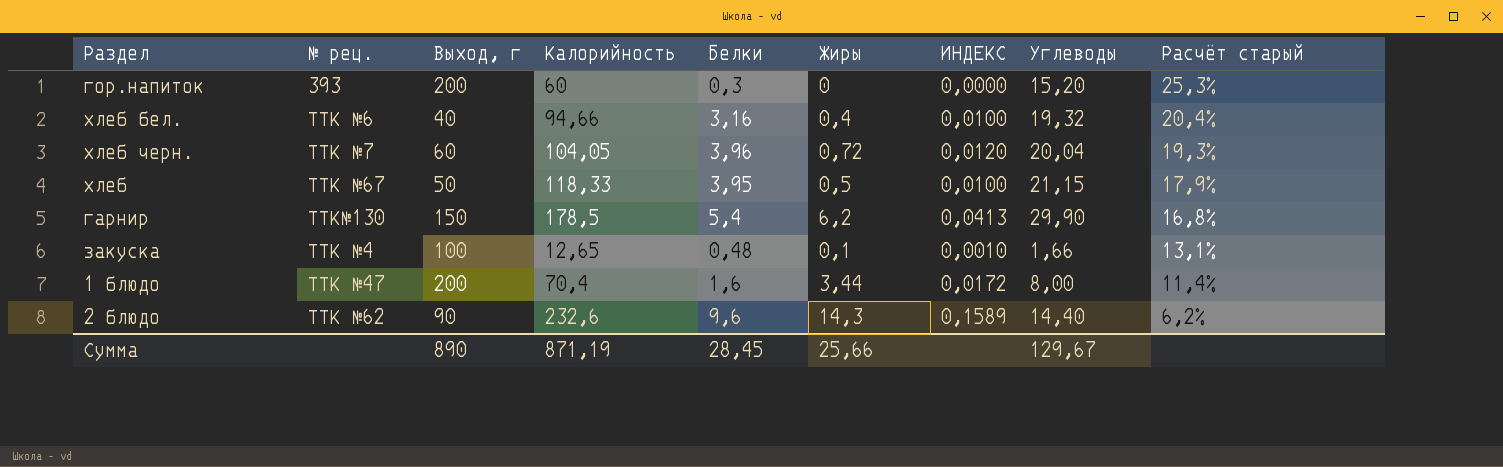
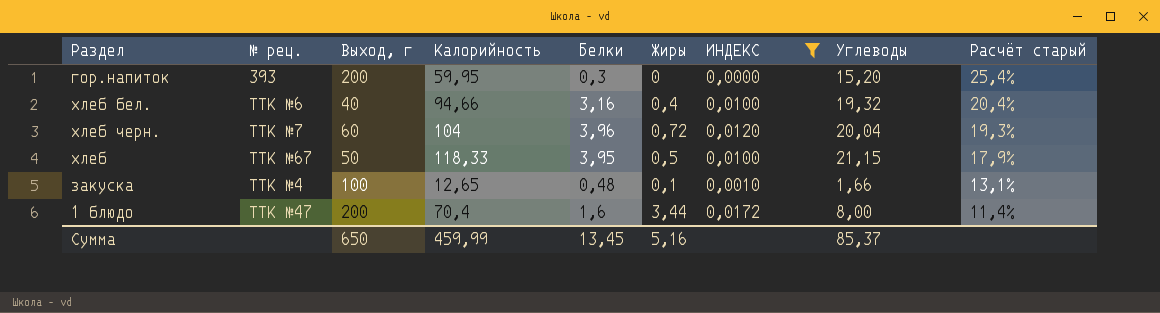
filter: none -> ИНДЕКС <= 0,0172
гор.напиток | Калорийность: 60 -> 59,95
гор.напиток | Расчёт старый: 25,3% -> 25,4%
хлеб черн. | Калорийность: 104,05 -> 104
Сумма | Выход, г: 890 -> 650
Сумма | Калорийность: 871,19 -> 459,99
Сумма | Белки: 28,45 -> 13,45
Сумма | Жиры: 25,66 -> 5,16
Сумма | Углеводы: 129,67 -> 85,37

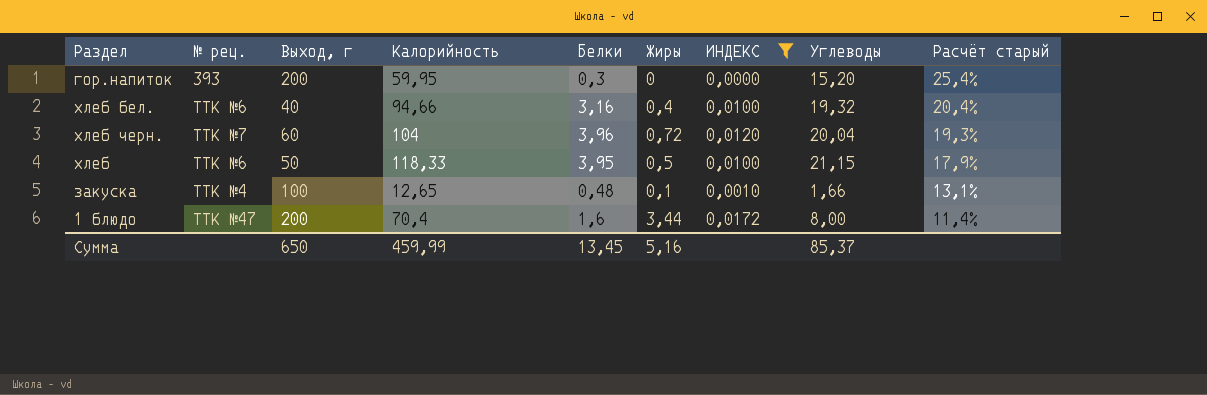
хлеб | № рец.: ТТК №67 -> ТТК №6

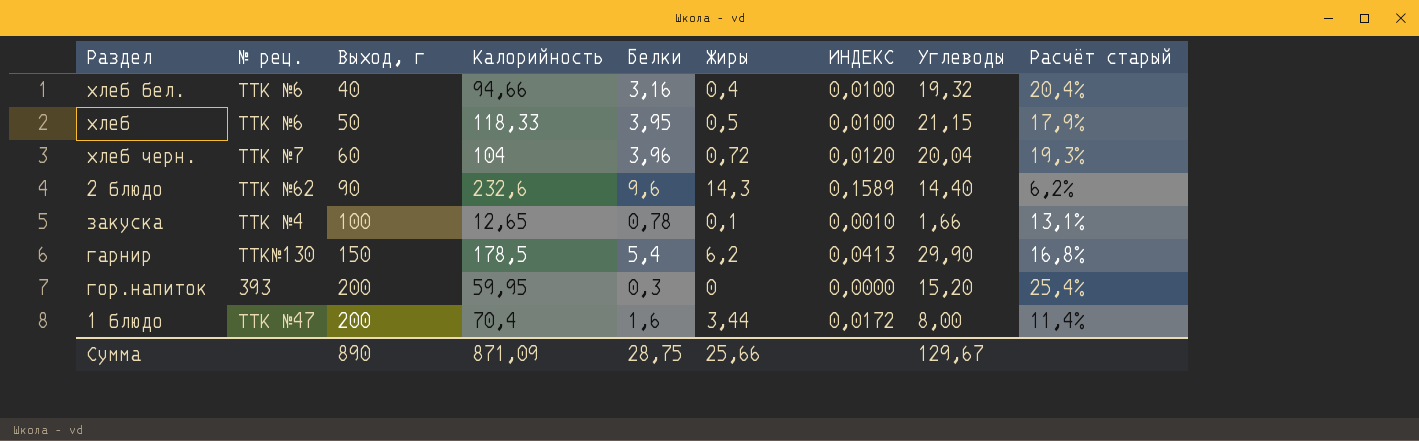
filter: ИНДЕКС <= 0,0172 -> none
row order: Расчёт старый descending -> Выход, г ascending
закуска | Белки: 0,48 -> 0,78
Сумма | Выход, г: 650 -> 890
Сумма | Калорийность: 459,99 -> 871,09
Сумма | Белки: 13,45 -> 28,75
Сумма | Жиры: 5,16 -> 25,66
Сумма | Углеводы: 85,37 -> 129,67

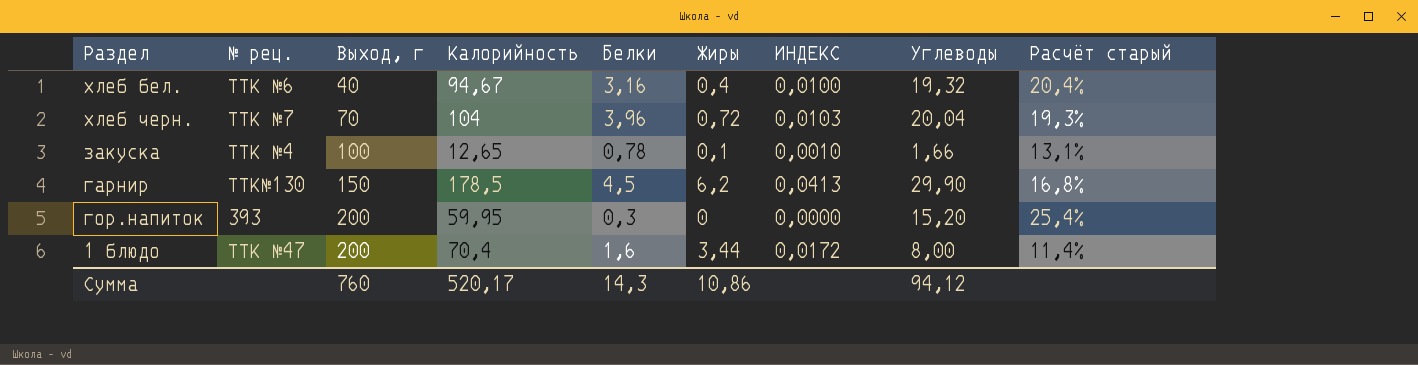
row хлеб: ТТК №6 | 50 | 118,33 | 3,95 | 0,5 | 0,0100 | 21,15 | 17,9% -> none
row 2 блюдо: ТТК №62 | 90 | 232,6 | 9,6 | 14,3 | 0,1589 | 14,40 | 6,2% -> none
хлеб бел. | Калорийность: 94,66 -> 94,67
хлеб черн. | Выход, г: 60 -> 70
хлеб черн. | ИНДЕКС: 0,0120 -> 0,0103
гарнир | Белки: 5,4 -> 4,5
Сумма | Выход, г: 890 -> 760
Сумма | Калорийность: 871,09 -> 520,17
Сумма | Белки: 28,75 -> 14,3
Сумма | Жиры: 25,66 -> 10,86
Сумма | Углеводы: 129,67 -> 94,12

